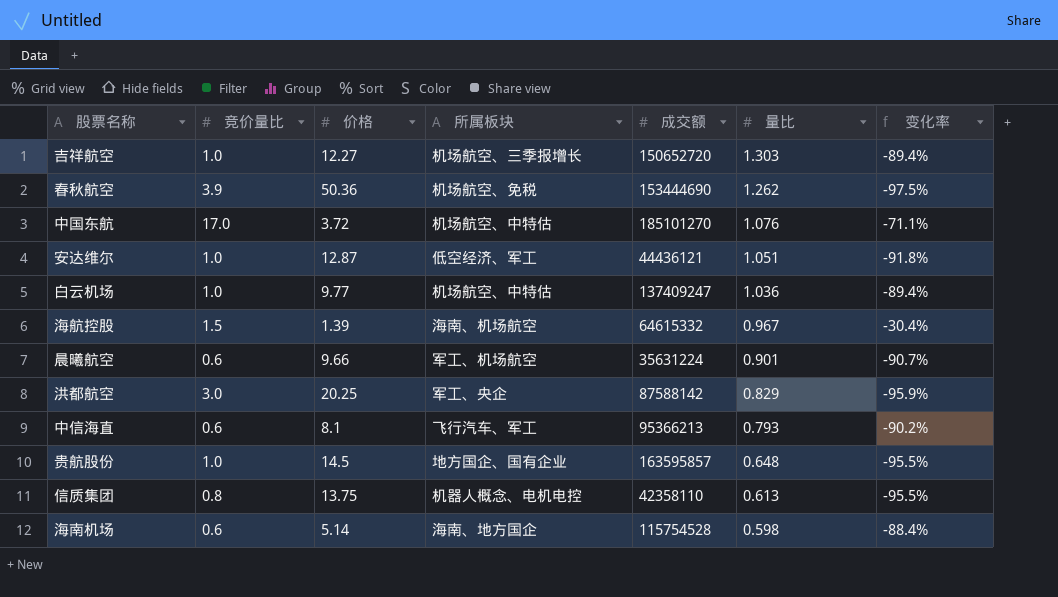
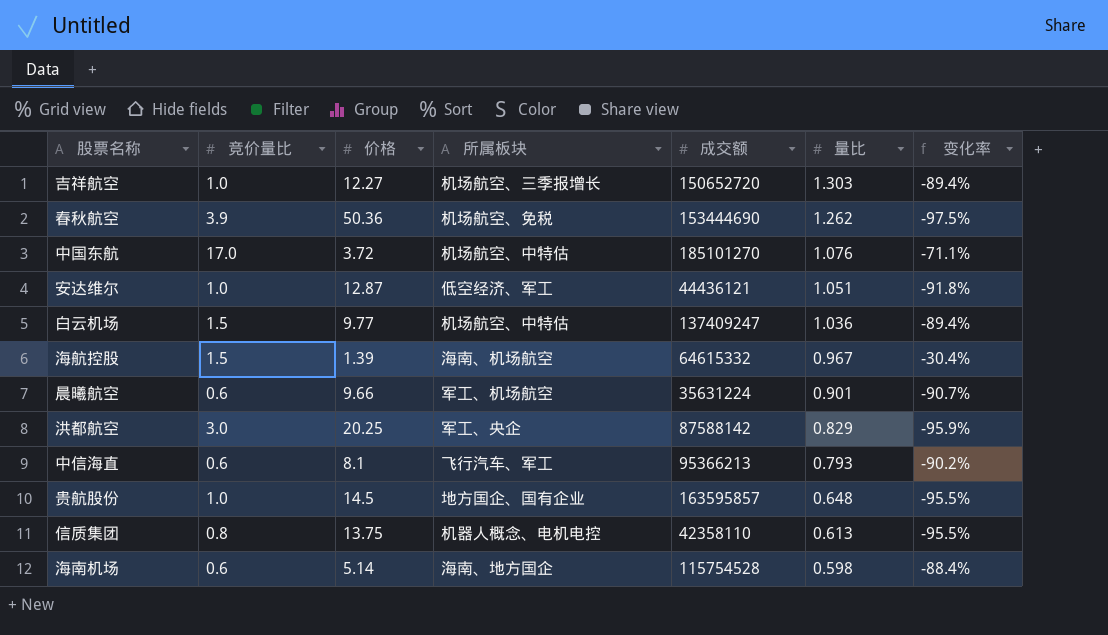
白云机场 | 竞价量比: 1.0 -> 1.5

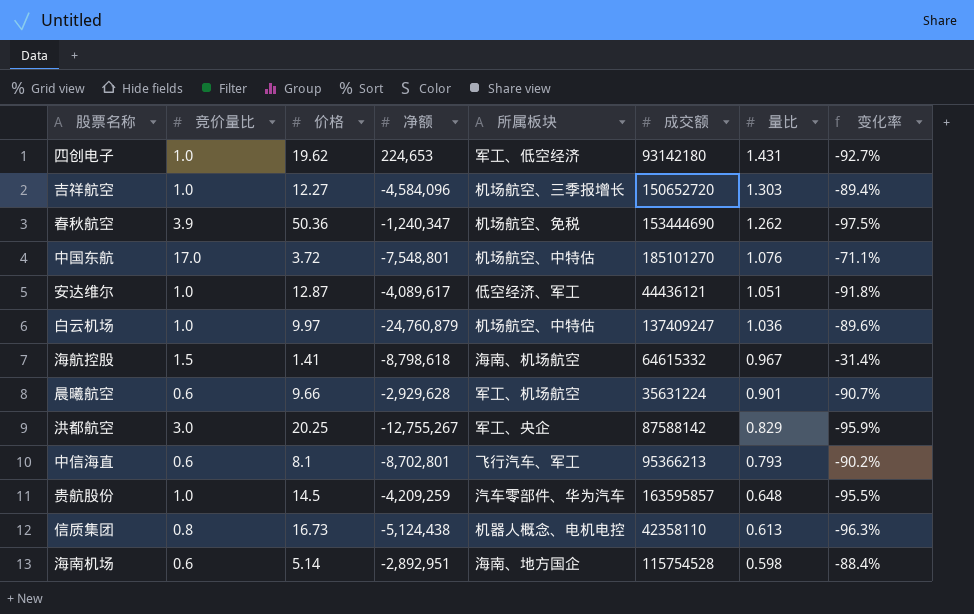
column 净额 | position: none -> 4
row 四创电子: none -> 1.0 | 19.62 | 224,653 | 军工、低空经济 | 93142180 | 1.431 | -92.7%
白云机场 | 竞价量比: 1.5 -> 1.0
白云机场 | 价格: 9.77 -> 9.97
白云机场 | 变化率: -89.4% -> -89.6%
海航控股 | 价格: 1.39 -> 1.41
海航控股 | 变化率: -30.4% -> -31.4%
贵航股份 | 所属板块: 地方国企、国有企业 -> 汽车零部件、华为汽车
信质集团 | 价格: 13.75 -> 16.73
信质集团 | 变化率: -95.5% -> -96.3%

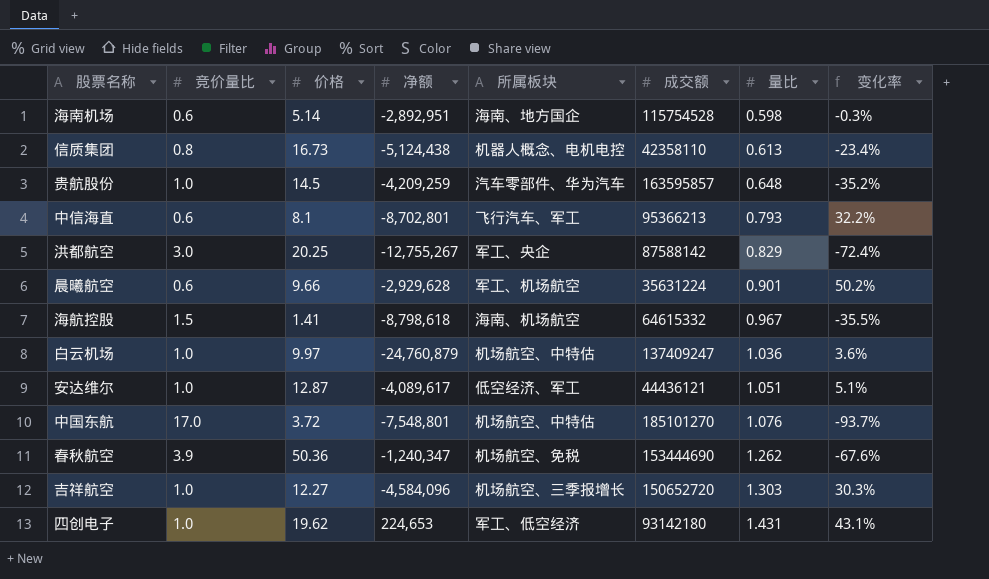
row order: 量比 descending -> 量比 ascending
column 变化率 | formula: ([量比] - [价格]) / [价格] -> ([量比] - [竞价量比]) / [竞价量比]

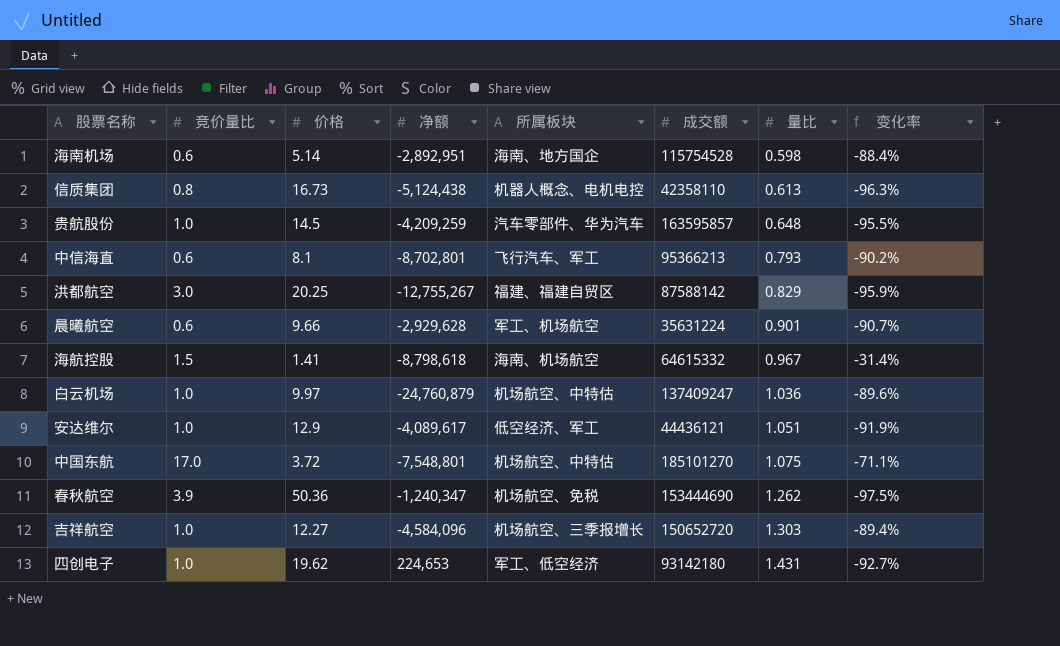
column 变化率 | formula: ([量比] - [竞价量比]) / [竞价量比] -> ([量比] - [价格]) / [价格]
洪都航空 | 所属板块: 军工、央企 -> 福建、福建自贸区
安达维尔 | 价格: 12.87 -> 12.9
中国东航 | 量比: 1.076 -> 1.075

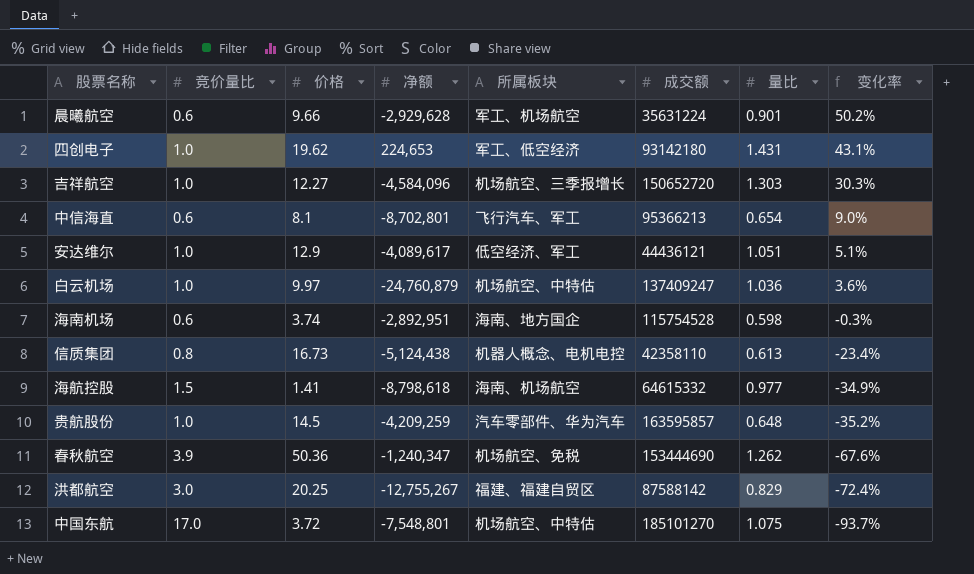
row order: 量比 ascending -> 变化率 descending
column 变化率 | formula: ([量比] - [价格]) / [价格] -> ([量比] - [竞价量比]) / [竞价量比]
中信海直 | 量比: 0.793 -> 0.654
海南机场 | 价格: 5.14 -> 3.74
海航控股 | 量比: 0.967 -> 0.977

